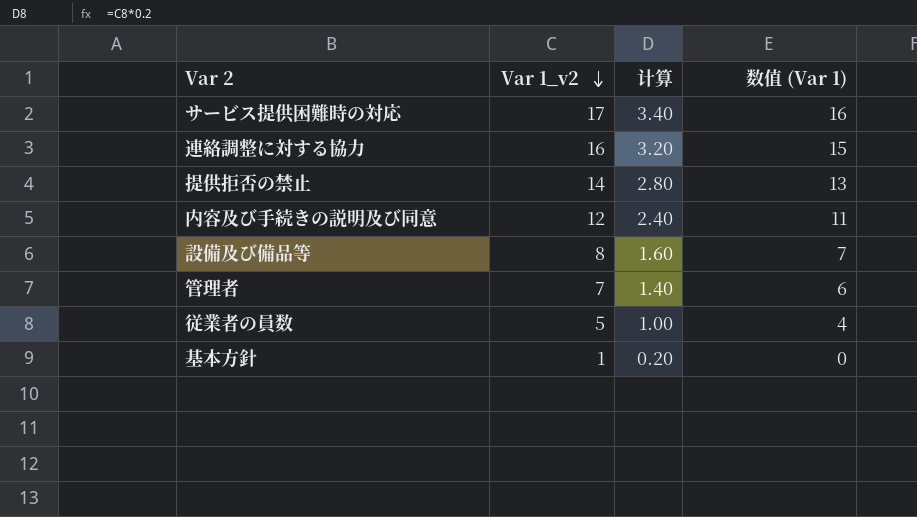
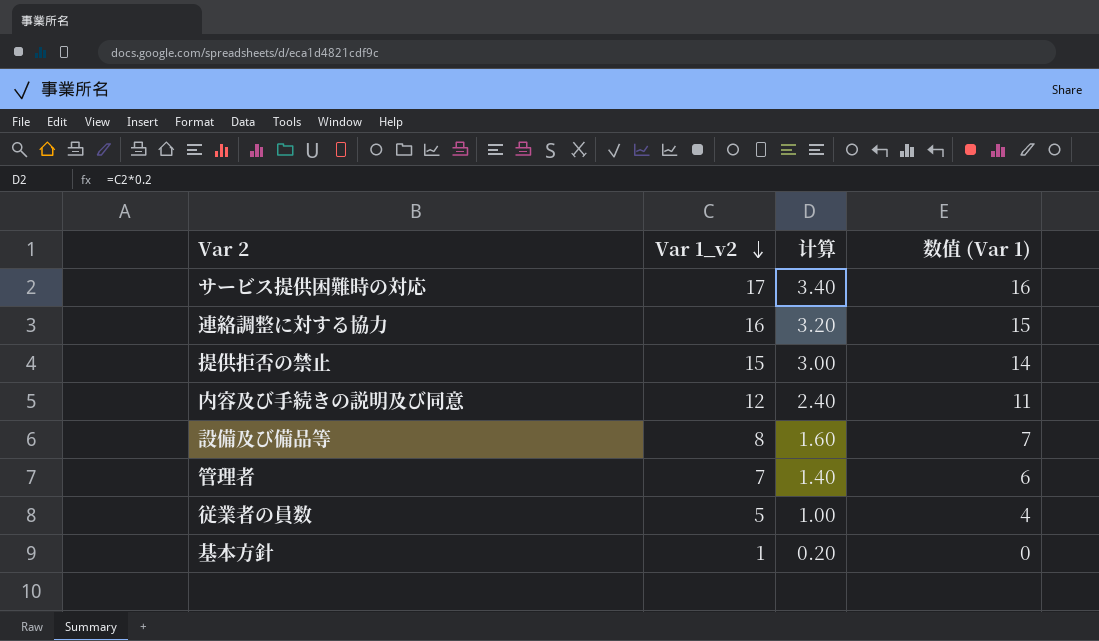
提供拒否の禁止 | Var 1_v2: 14 -> 15
提供拒否の禁止 | 计算: 2.80 -> 3.00
提供拒否の禁止 | 数值 (Var 1): 13 -> 14

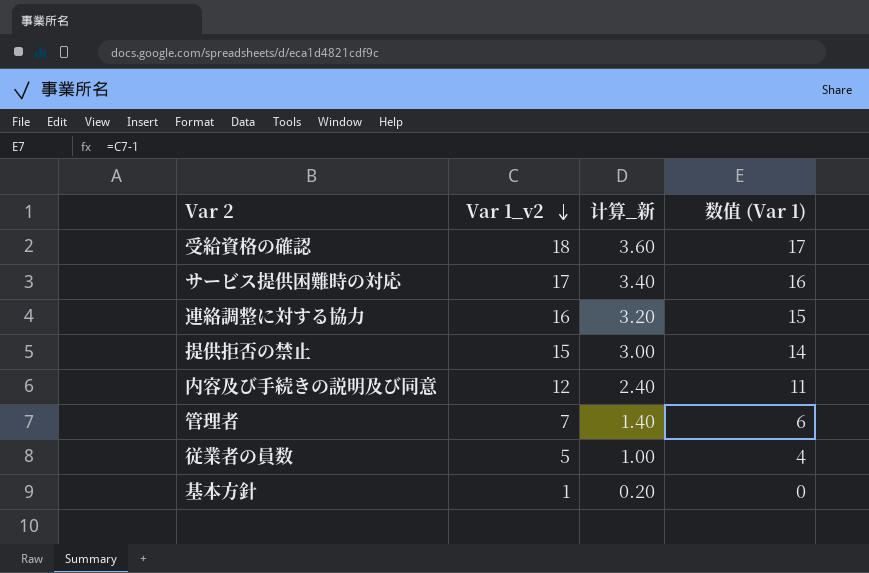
column name: 计算 -> 计算_新
row 設備及び備品等: 8 | 1.60 | 7 -> none
row 受給資格の確認: none -> 18 | 3.60 | 17

